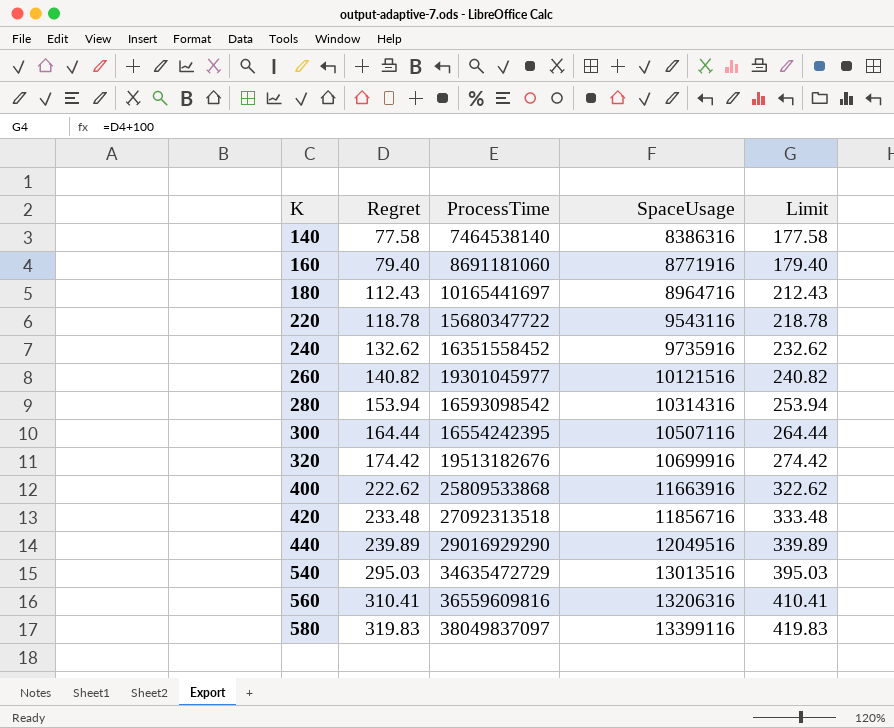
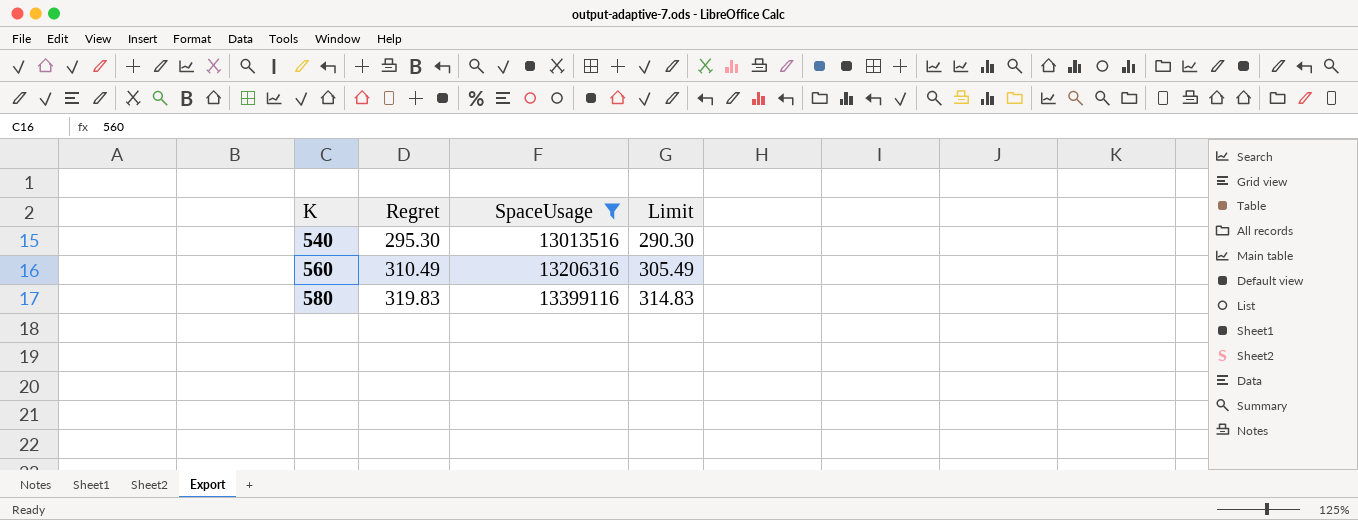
filter: none -> SpaceUsage >= 13013516
column ProcessTime | position: 3 -> none
column Limit | formula: [Regret] + 100 -> [Regret] - 5
540 | Regret: 295.03 -> 295.30
560 | Regret: 310.41 -> 310.49

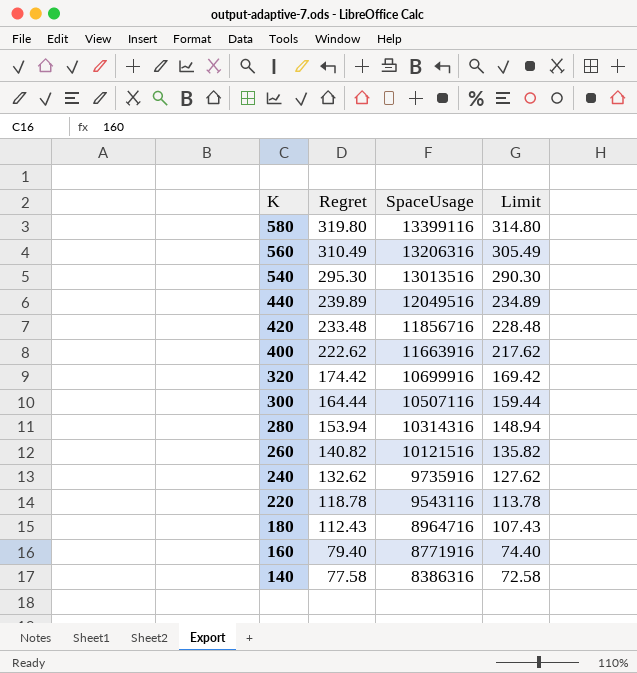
filter: SpaceUsage >= 13013516 -> none
row order: K ascending -> K descending
580 | Regret: 319.83 -> 319.80
580 | Limit: 314.83 -> 314.80

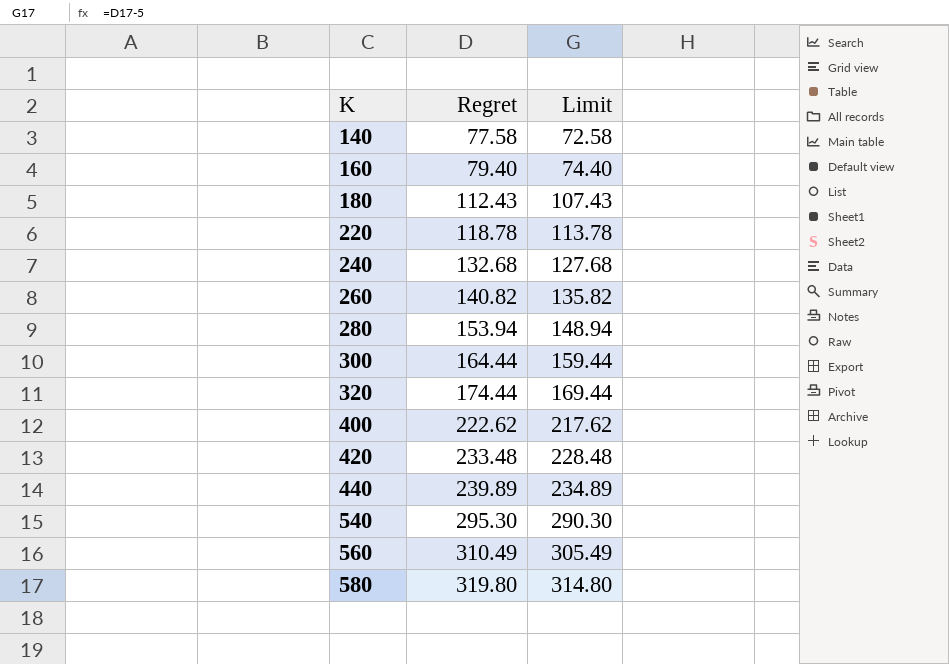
row order: K descending -> K ascending
column SpaceUsage | position: 3 -> none
240 | Regret: 132.62 -> 132.68
240 | Limit: 127.62 -> 127.68
320 | Regret: 174.42 -> 174.44
320 | Limit: 169.42 -> 169.44

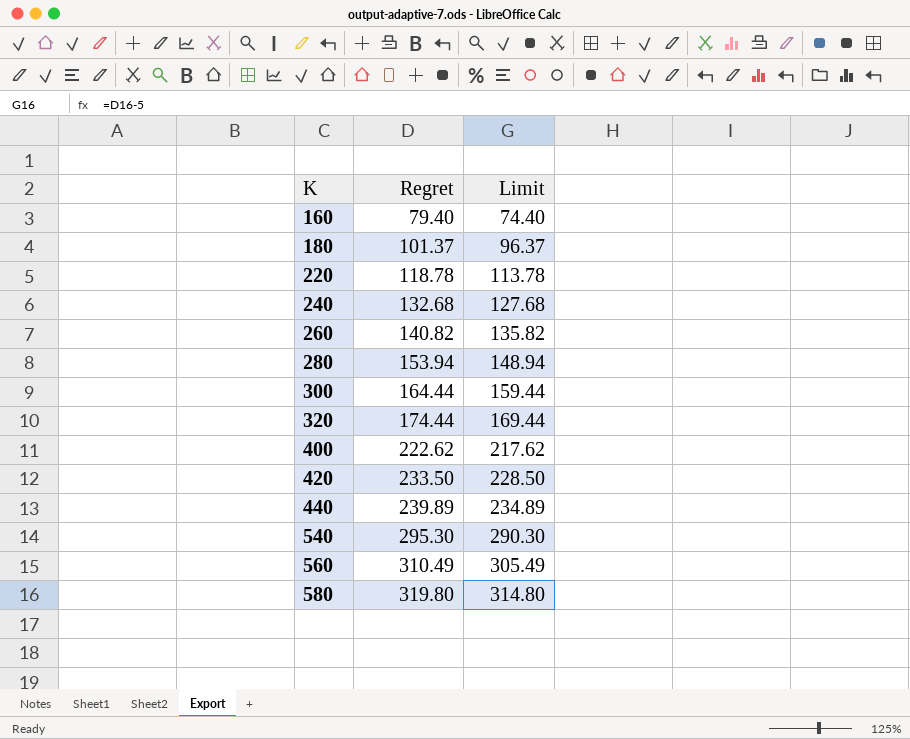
row 140: 77.58 | 72.58 -> none
180 | Regret: 112.43 -> 101.37
180 | Limit: 107.43 -> 96.37
420 | Regret: 233.48 -> 233.50
420 | Limit: 228.48 -> 228.50

